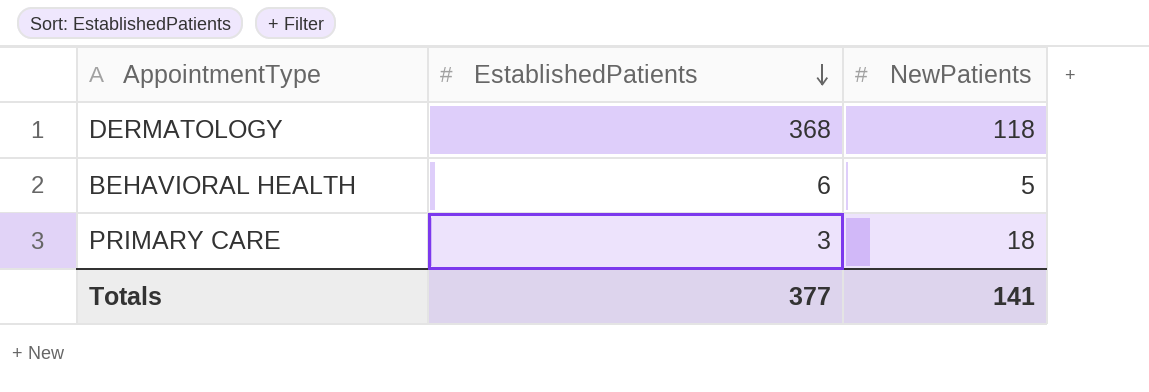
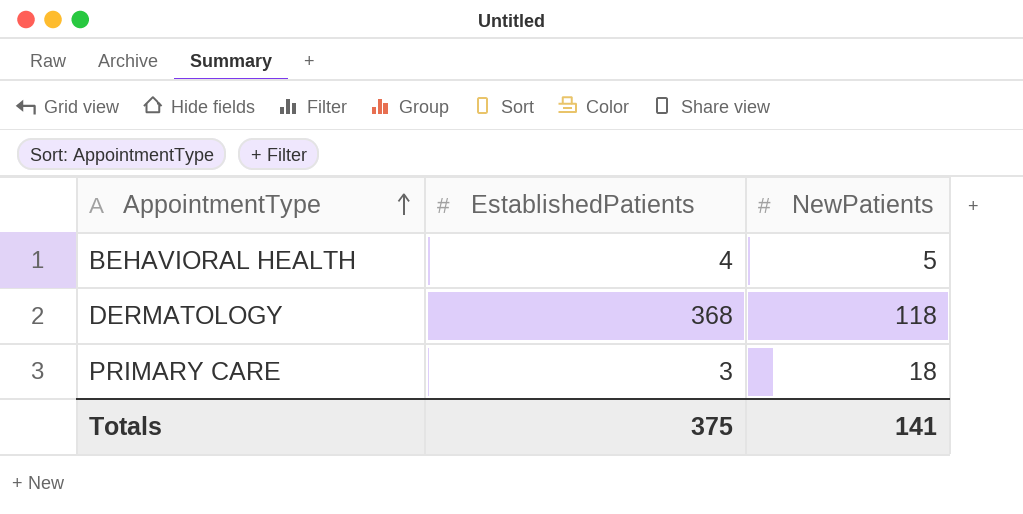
row order: EstablishedPatients descending -> AppointmentType ascending
BEHAVIORAL HEALTH | EstablishedPatients: 6 -> 4
Totals | EstablishedPatients: 377 -> 375

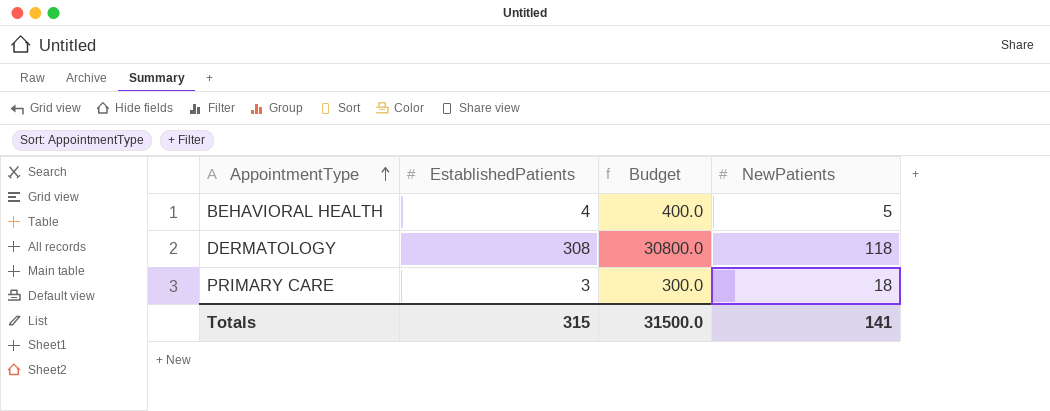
column Budget | formula: none -> [EstablishedPatients] * 100
DERMATOLOGY | EstablishedPatients: 368 -> 308
Totals | EstablishedPatients: 375 -> 315

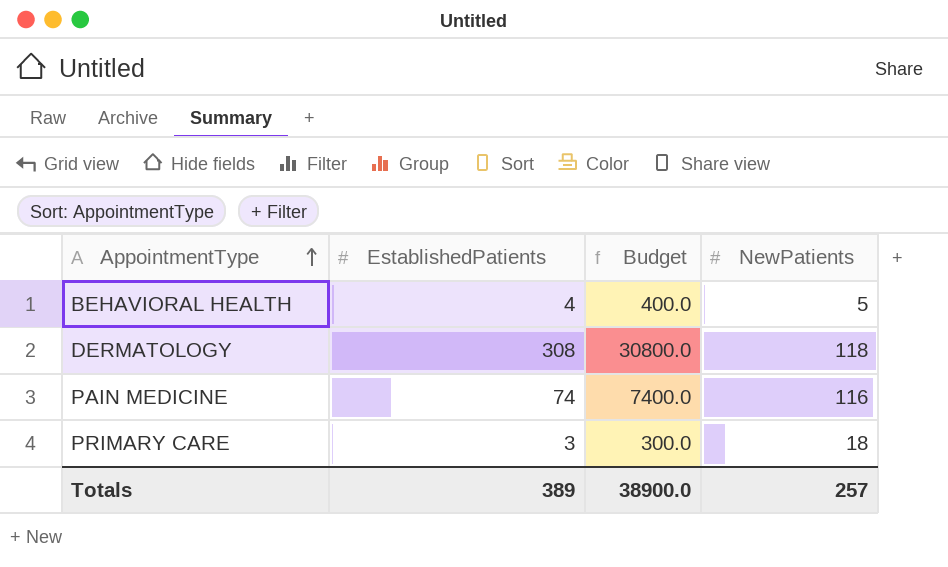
row PAIN MEDICINE: none -> 74 | 7400.0 | 116
Totals | EstablishedPatients: 315 -> 389
Totals | Budget: 31500.0 -> 38900.0
Totals | NewPatients: 141 -> 257

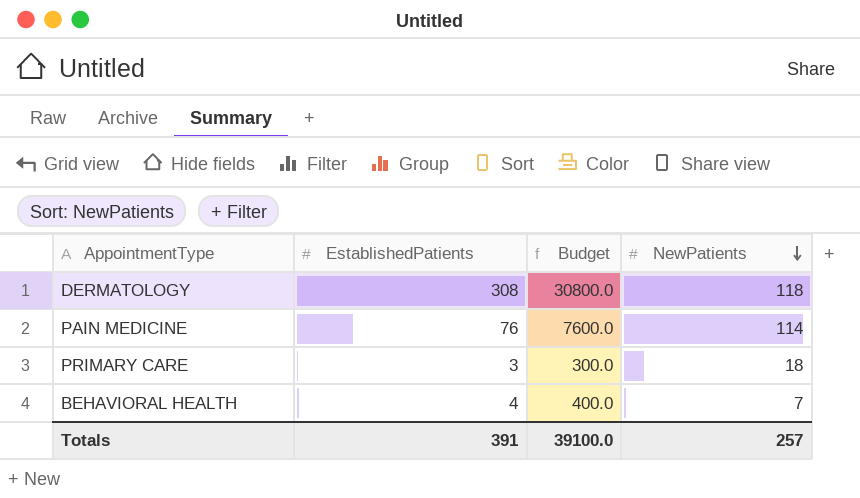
row order: AppointmentType ascending -> NewPatients descending
PAIN MEDICINE | EstablishedPatients: 74 -> 76
PAIN MEDICINE | Budget: 7400.0 -> 7600.0
PAIN MEDICINE | NewPatients: 116 -> 114
BEHAVIORAL HEALTH | NewPatients: 5 -> 7
Totals | EstablishedPatients: 389 -> 391
Totals | Budget: 38900.0 -> 39100.0

